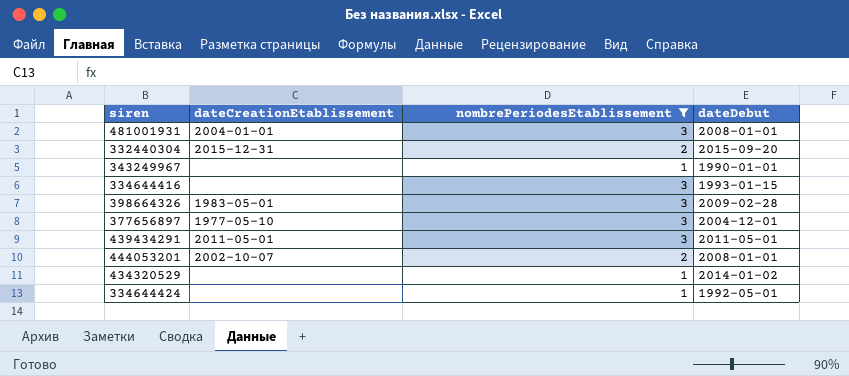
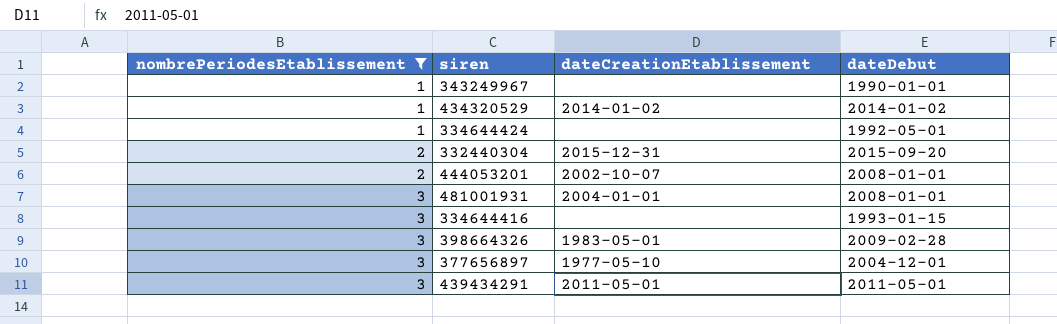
row order: none -> nombrePeriodesEtablissement ascending
column nombrePeriodesEtablissement | position: 3 -> 1
434320529 | dateCreationEtablissement: none -> 2014-01-02

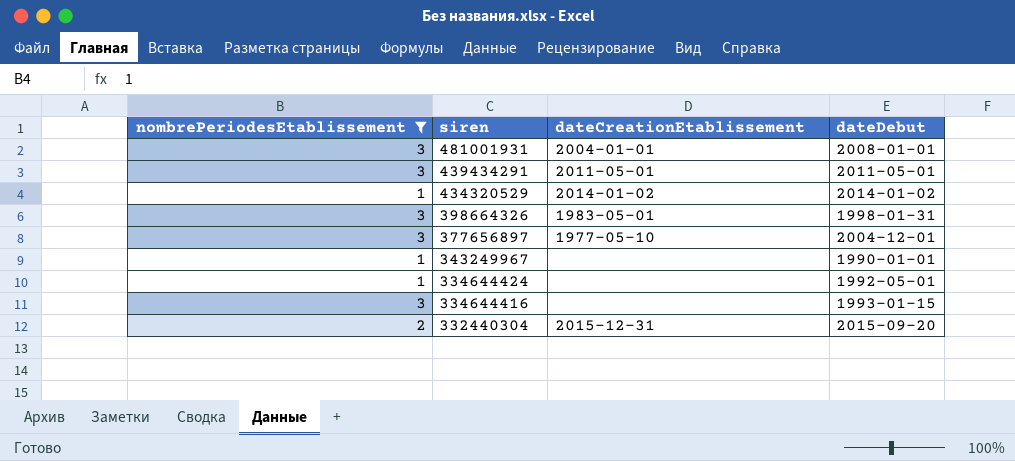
row order: nombrePeriodesEtablissement ascending -> siren descending
row 444053201: 2 | 2002-10-07 | 2008-01-01 -> none
398664326 | dateDebut: 2009-02-28 -> 1998-01-31

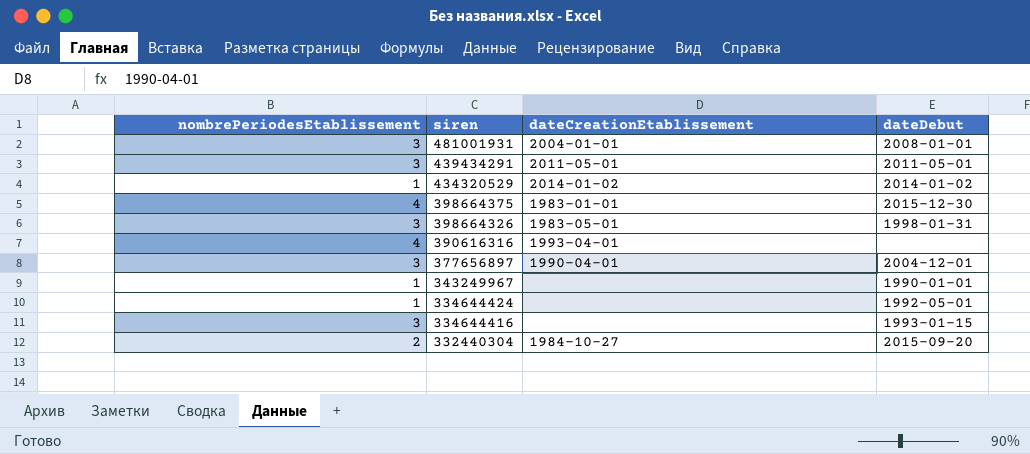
filter: nombrePeriodesEtablissement != 4 -> none
377656897 | dateCreationEtablissement: 1977-05-10 -> 1990-04-01
332440304 | dateCreationEtablissement: 2015-12-31 -> 1984-10-27

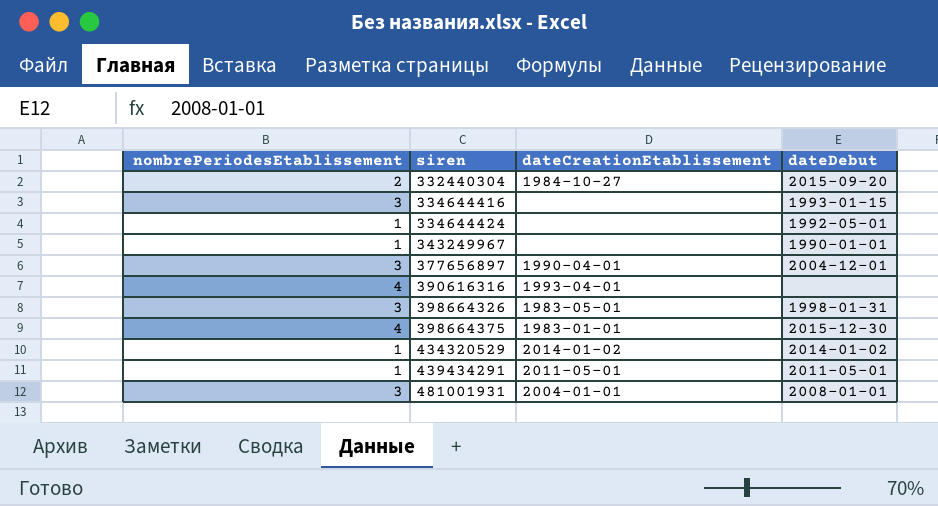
row order: siren descending -> siren ascending
439434291 | nombrePeriodesEtablissement: 3 -> 1

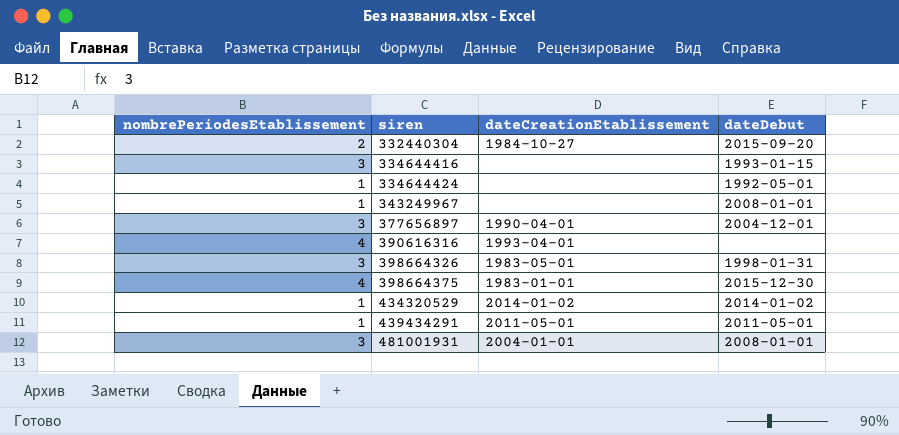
343249967 | dateDebut: 1990-01-01 -> 2008-01-01

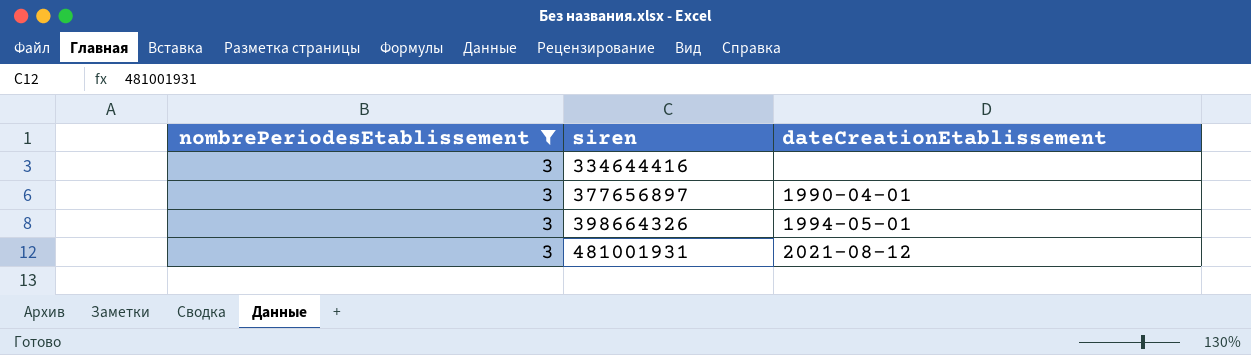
filter: none -> nombrePeriodesEtablissement = 3
column dateDebut | position: 4 -> none
398664326 | dateCreationEtablissement: 1983-05-01 -> 1994-05-01
481001931 | dateCreationEtablissement: 2004-01-01 -> 2021-08-12

